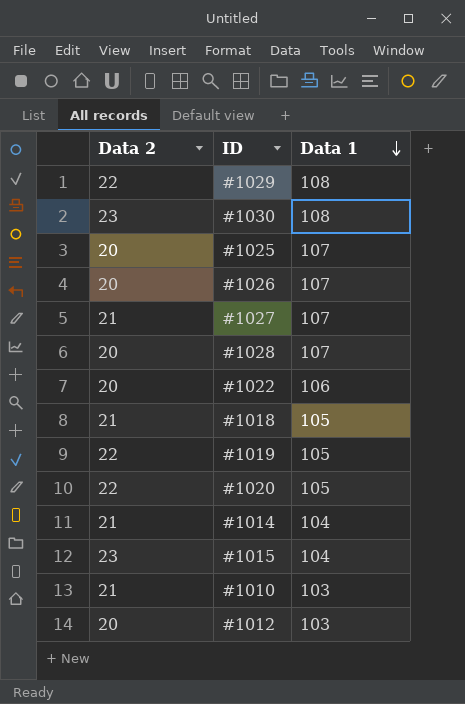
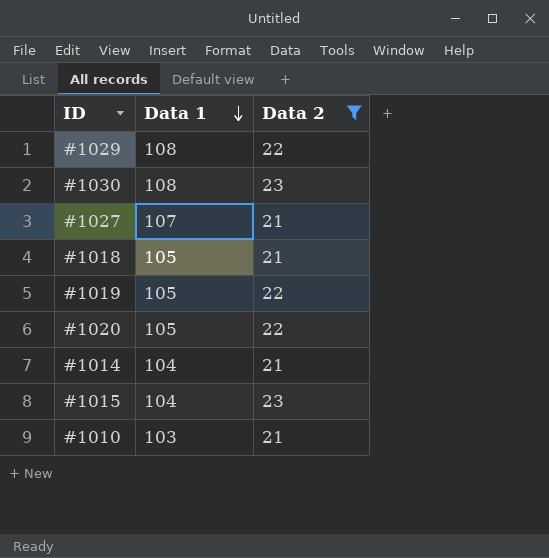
filter: none -> Data 2 != 20
column Data 2 | position: 1 -> 3

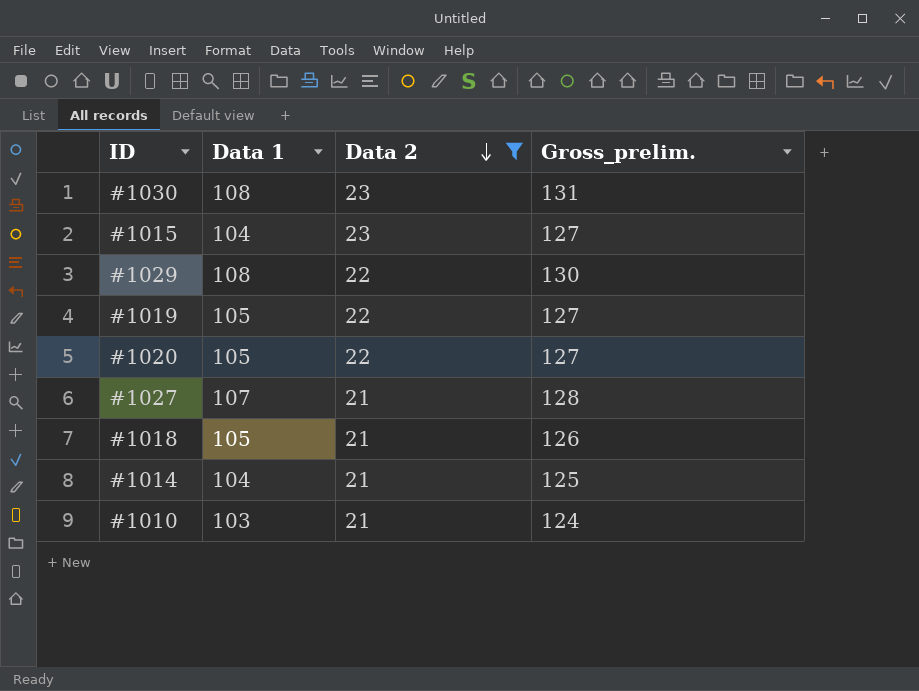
row order: Data 1 descending -> Data 2 descending
column Gross_prelim. | formula: none -> [Data 1] + [Data 2]

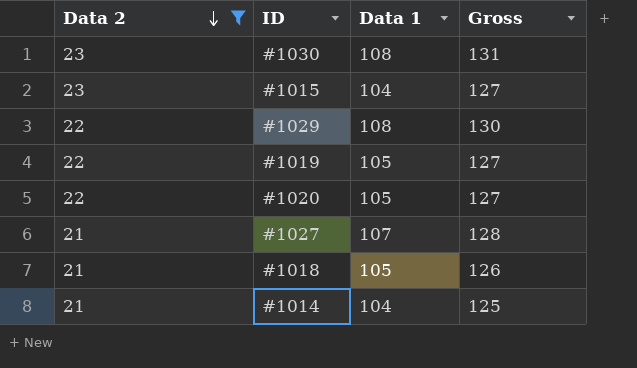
column Data 2 | position: 3 -> 1
column name: Gross_prelim. -> Gross
row #1010: 103 | 21 | 124 -> none

